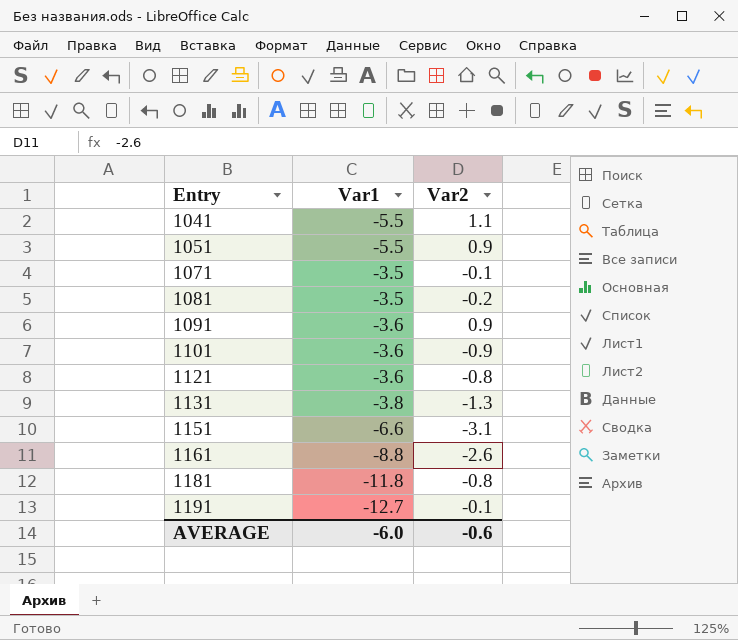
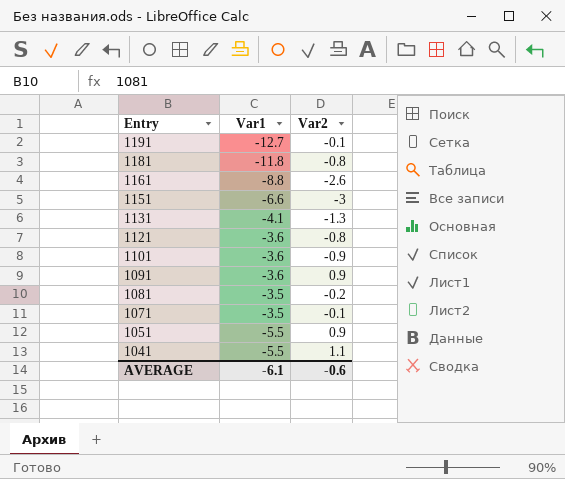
row order: Entry ascending -> Entry descending
1151 | Var2: -3.1 -> -3
1131 | Var1: -3.8 -> -4.1
AVERAGE | Var1: -6.0 -> -6.1

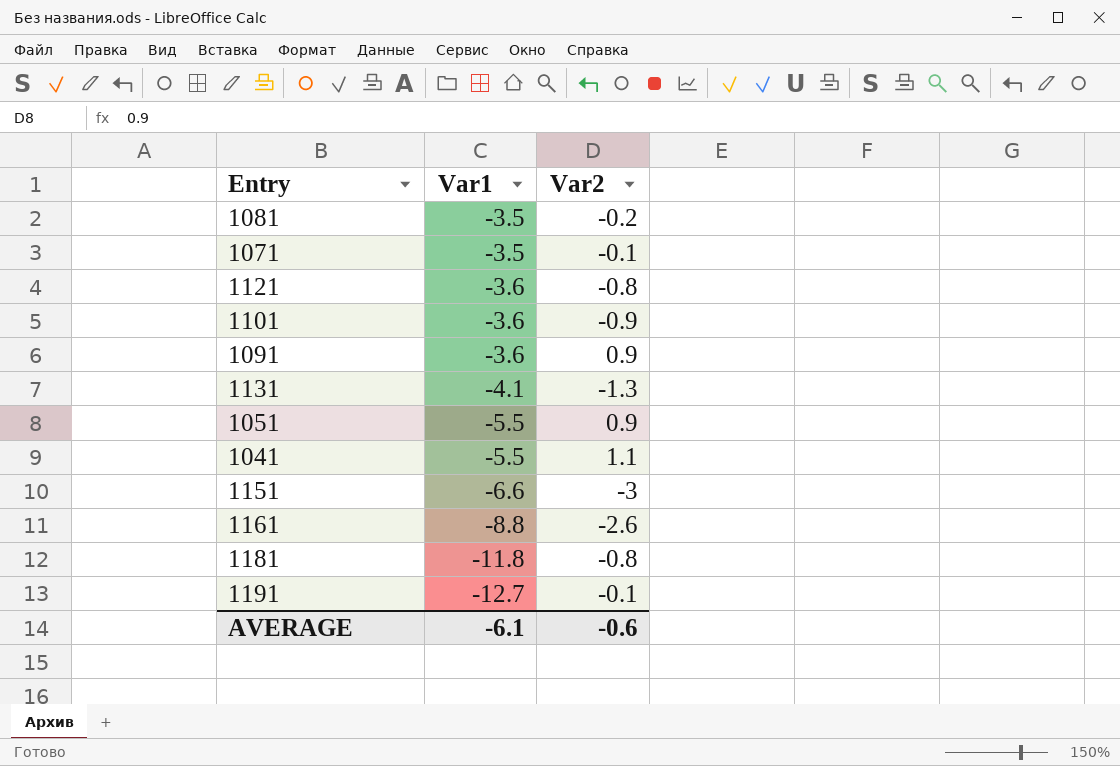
row order: Entry descending -> Var1 descending

